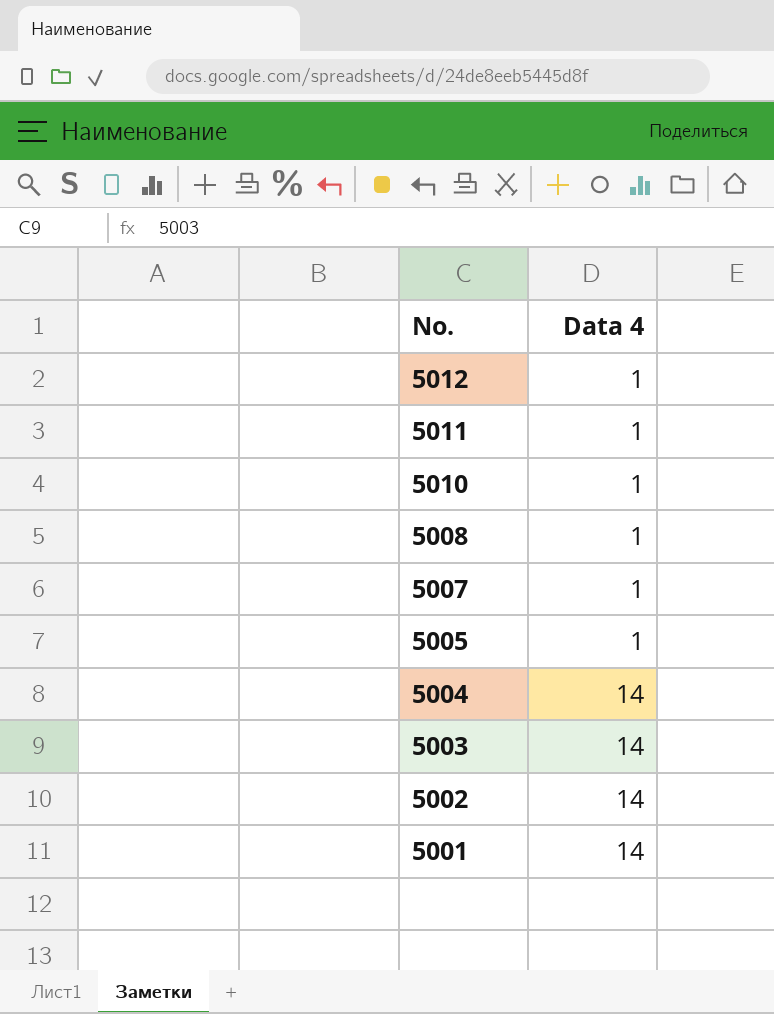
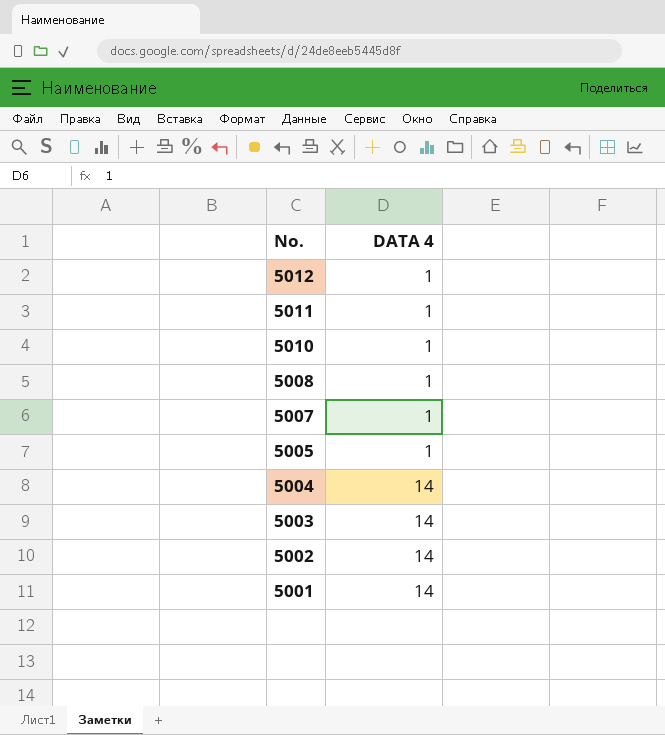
column name: Data 4 -> DATA 4

